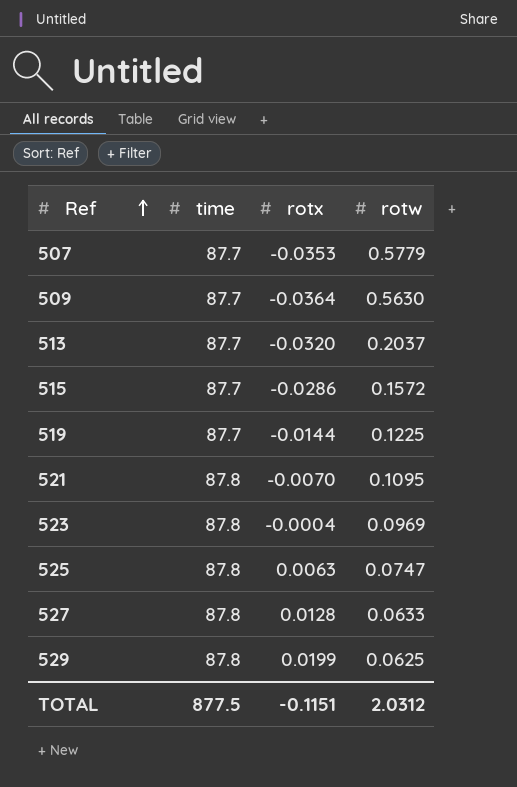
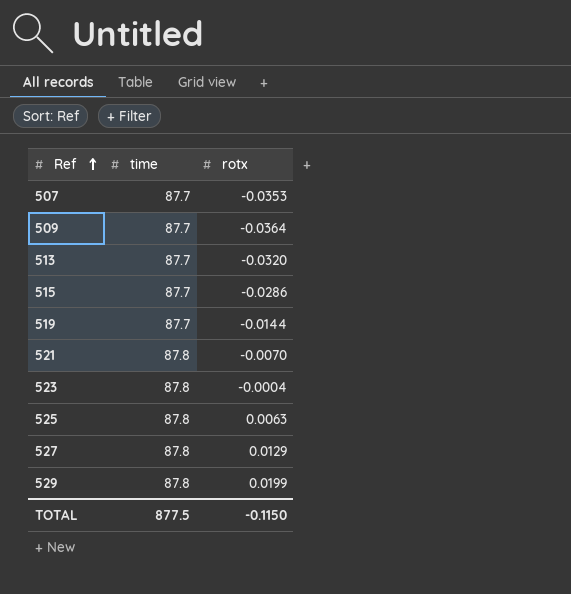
column rotw | position: 4 -> none
527 | rotx: 0.0128 -> 0.0129
TOTAL | rotx: -0.1151 -> -0.1150

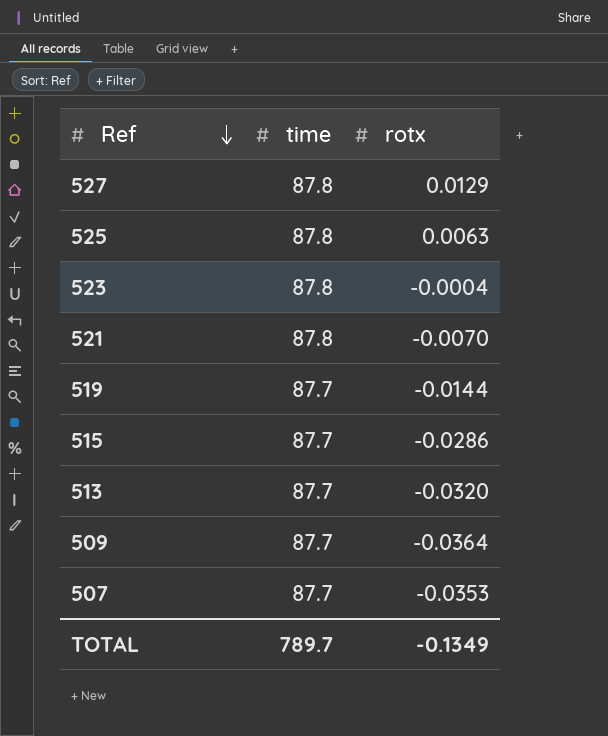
row order: Ref ascending -> Ref descending
row 529: 87.8 | 0.0199 -> none
TOTAL | time: 877.5 -> 789.7
TOTAL | rotx: -0.1150 -> -0.1349

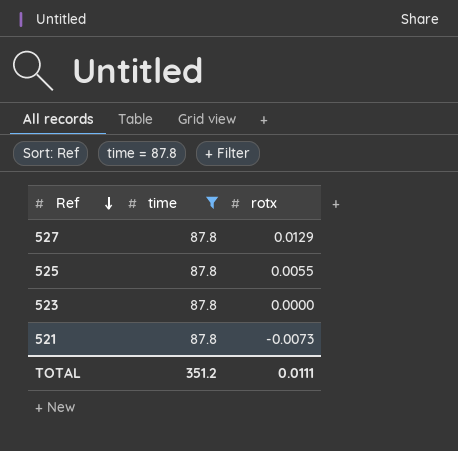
filter: none -> time = 87.8
525 | rotx: 0.0063 -> 0.0055
523 | rotx: -0.0004 -> 0.0000
521 | rotx: -0.0070 -> -0.0073
TOTAL | time: 789.7 -> 351.2
TOTAL | rotx: -0.1349 -> 0.0111

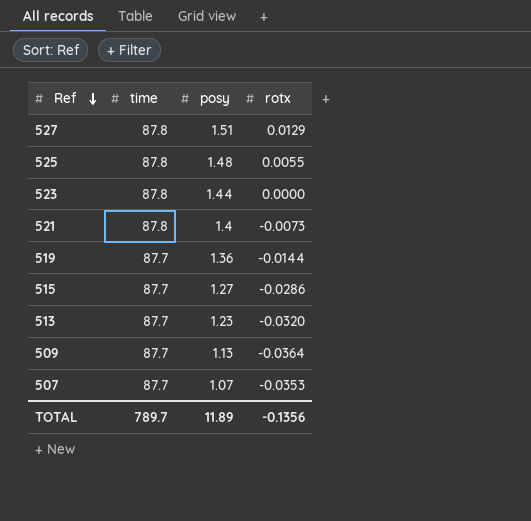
filter: time = 87.8 -> none
column posy | position: none -> 3
TOTAL | time: 351.2 -> 789.7
TOTAL | rotx: 0.0111 -> -0.1356

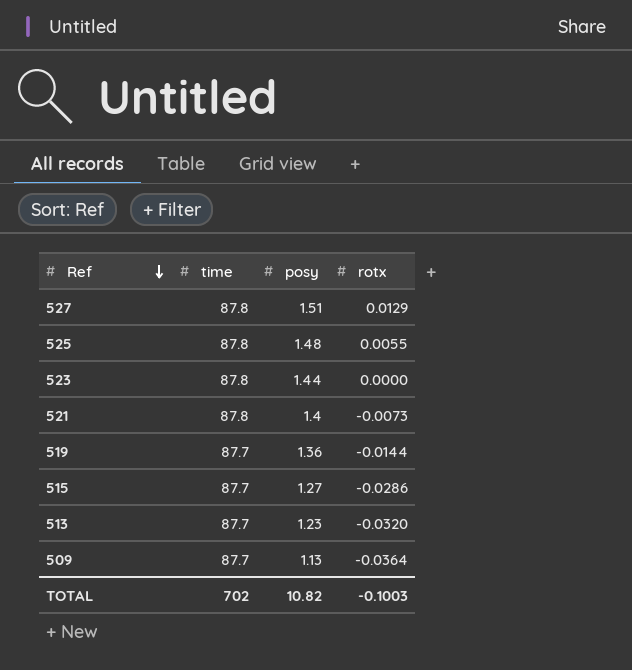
row 507: 87.7 | 1.07 | -0.0353 -> none
TOTAL | time: 789.7 -> 702
TOTAL | posy: 11.89 -> 10.82
TOTAL | rotx: -0.1356 -> -0.1003

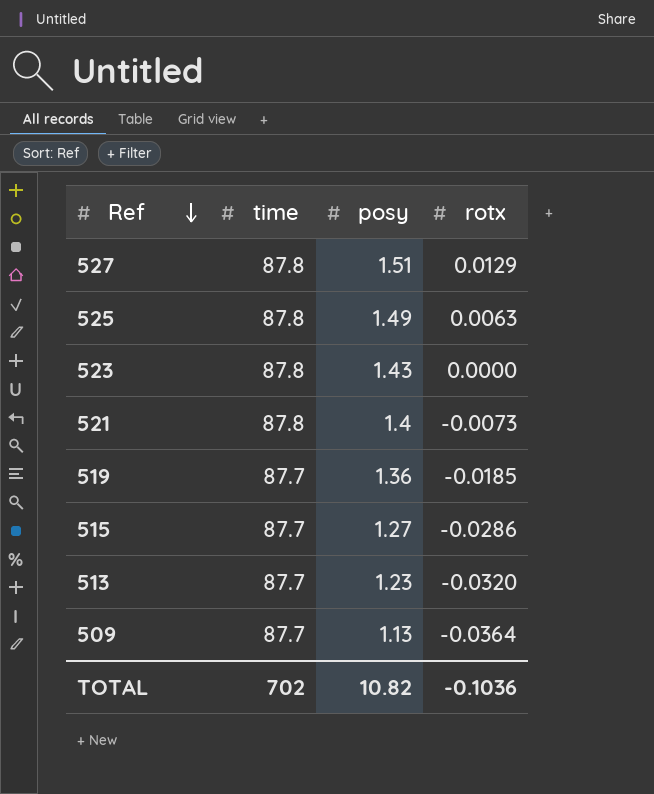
525 | posy: 1.48 -> 1.49
525 | rotx: 0.0055 -> 0.0063
523 | posy: 1.44 -> 1.43
519 | rotx: -0.0144 -> -0.0185
TOTAL | rotx: -0.1003 -> -0.1036

